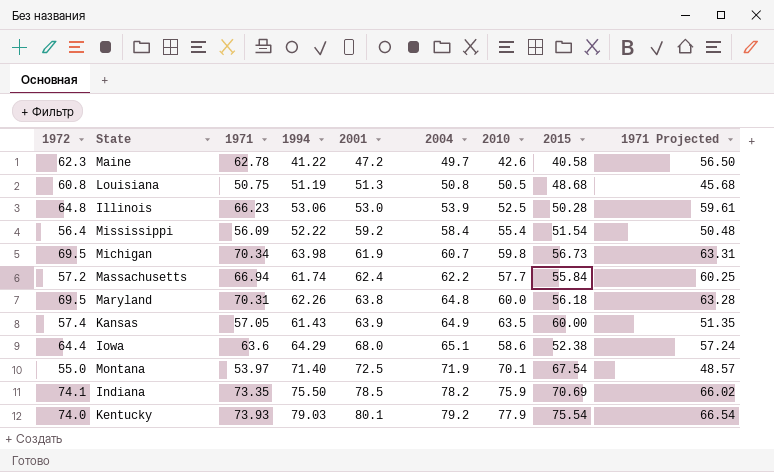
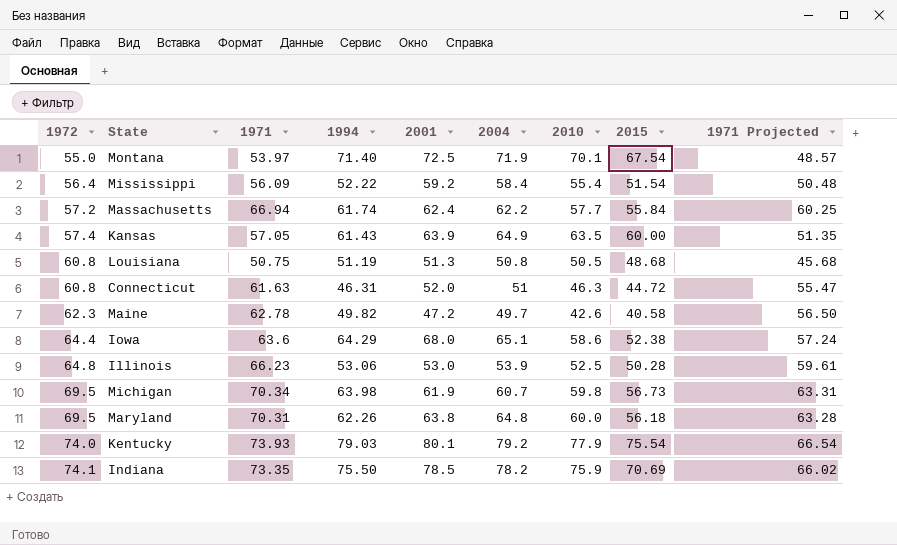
row order: 2001 ascending -> 1972 ascending
row Connecticut: none -> 60.8 | 61.63 | 46.31 | 52.0 | 51 | 46.3 | 44.72 | 55.47
Maine | 1994: 41.22 -> 49.82

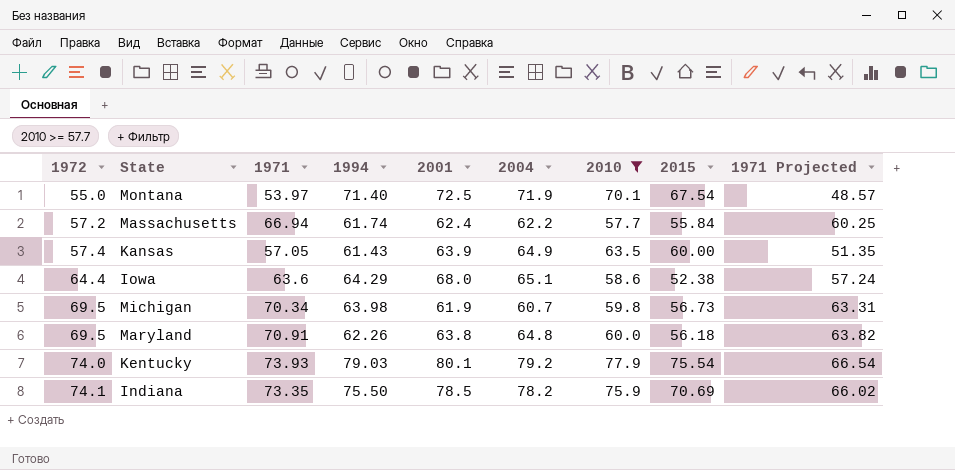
filter: none -> 2010 >= 57.7
Maryland | 1971: 70.31 -> 70.91
Maryland | 1971 Projected: 63.28 -> 63.82

